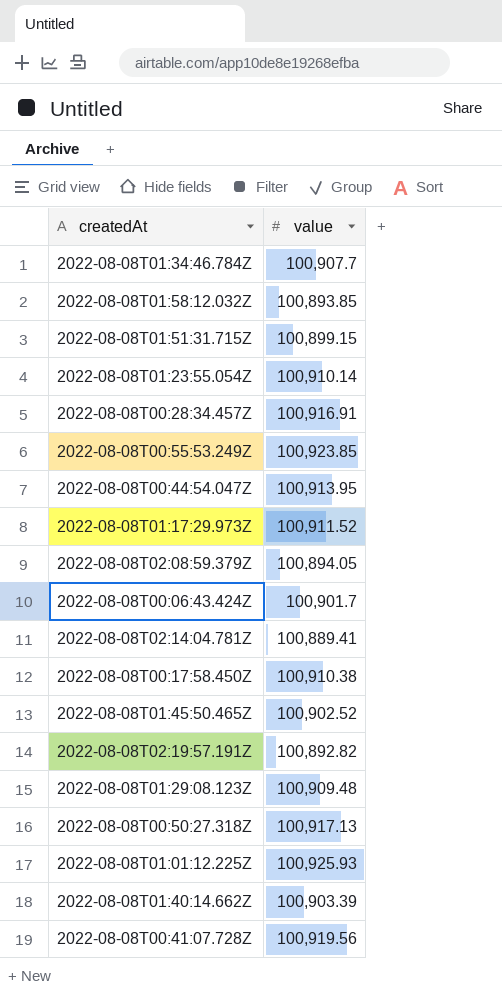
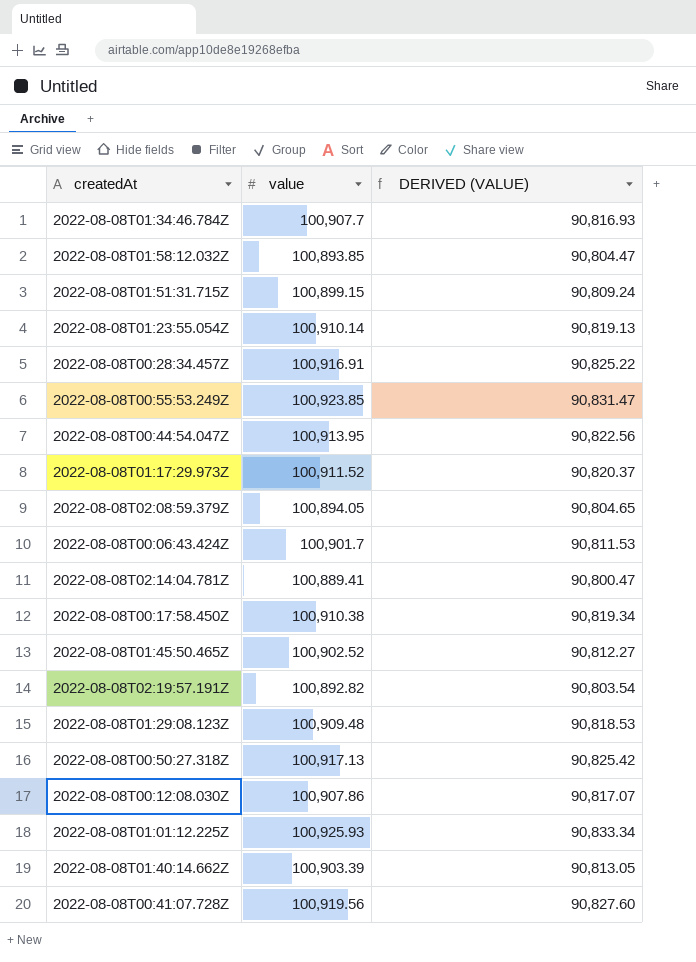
column DERIVED (VALUE) | formula: none -> [value] * 0.9
row 2022-08-08T00:12:08.030Z: none -> 100,907.86 | 90,817.07

